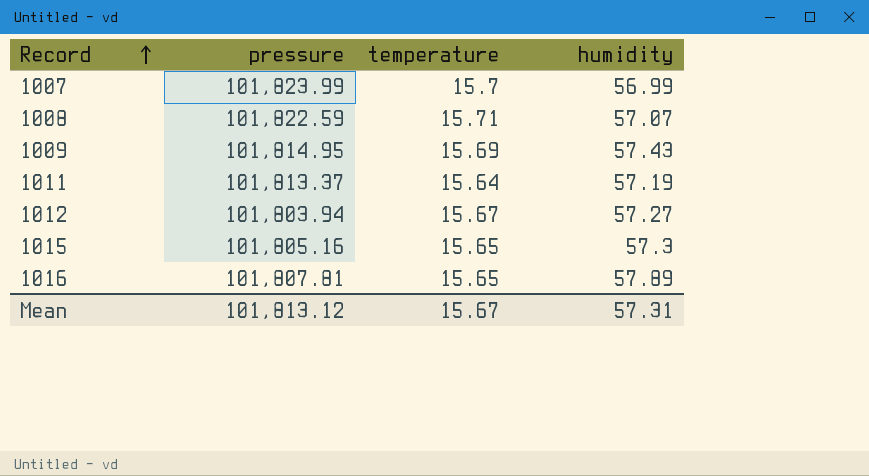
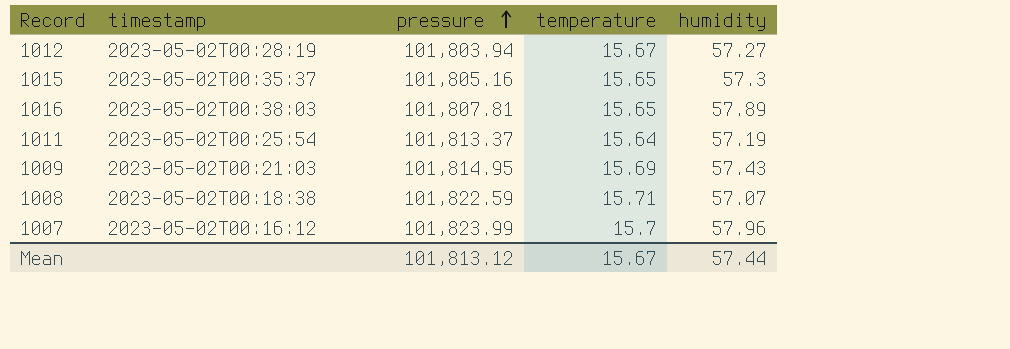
row order: Record ascending -> pressure ascending
column timestamp | position: none -> 2
1007 | humidity: 56.99 -> 57.96
Mean | humidity: 57.31 -> 57.44

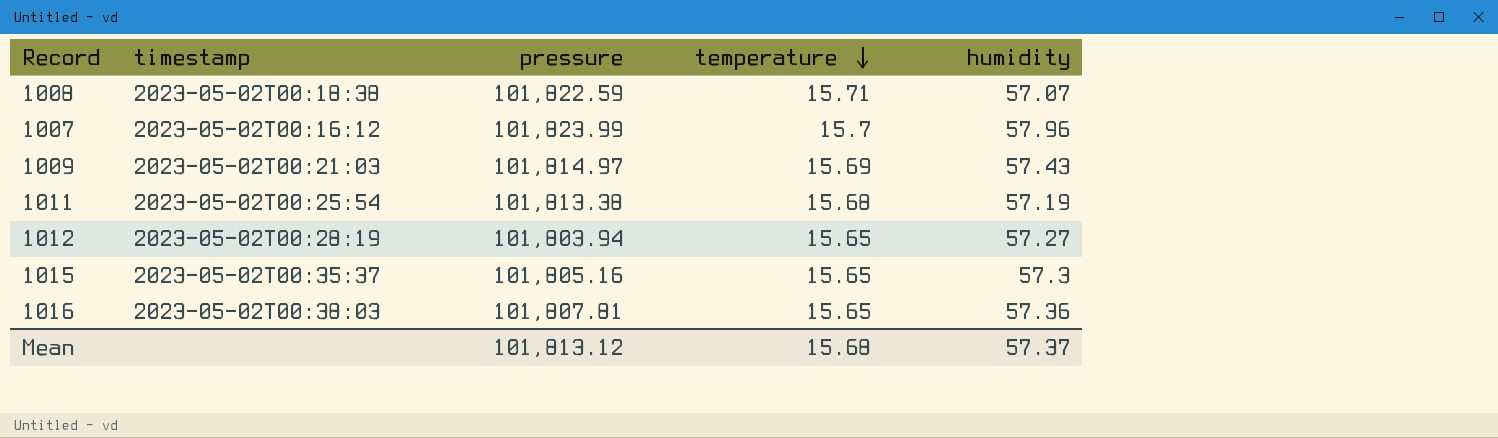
row order: pressure ascending -> temperature descending
1009 | pressure: 101,814.95 -> 101,814.97
1011 | pressure: 101,813.37 -> 101,813.38
1011 | temperature: 15.64 -> 15.68
1012 | temperature: 15.67 -> 15.65
1016 | humidity: 57.89 -> 57.36
Mean | temperature: 15.67 -> 15.68
Mean | humidity: 57.44 -> 57.37

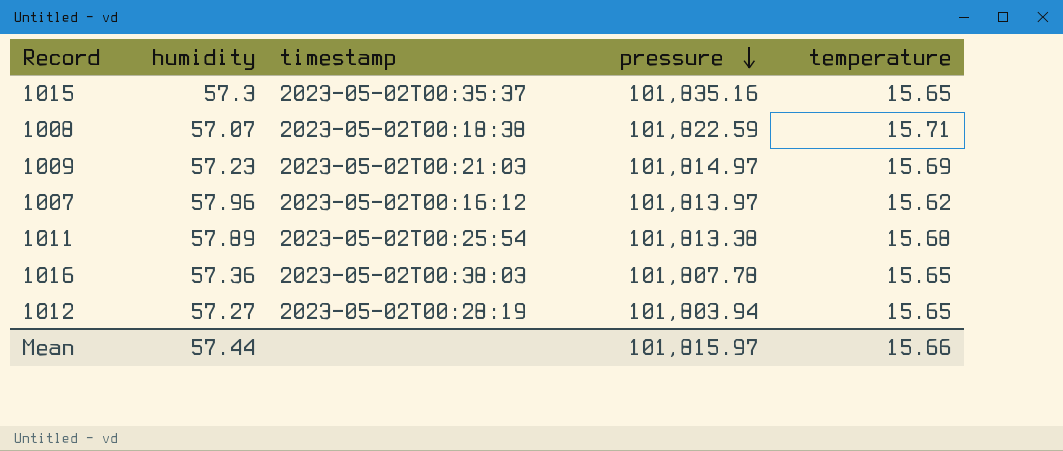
row order: temperature descending -> pressure descending
column humidity | position: 5 -> 2
1015 | pressure: 101,805.16 -> 101,835.16
1009 | humidity: 57.43 -> 57.23
1007 | pressure: 101,823.99 -> 101,813.97
1007 | temperature: 15.7 -> 15.62
1011 | humidity: 57.19 -> 57.89
1016 | pressure: 101,807.81 -> 101,807.78
Mean | humidity: 57.37 -> 57.44
Mean | pressure: 101,813.12 -> 101,815.97
Mean | temperature: 15.68 -> 15.66

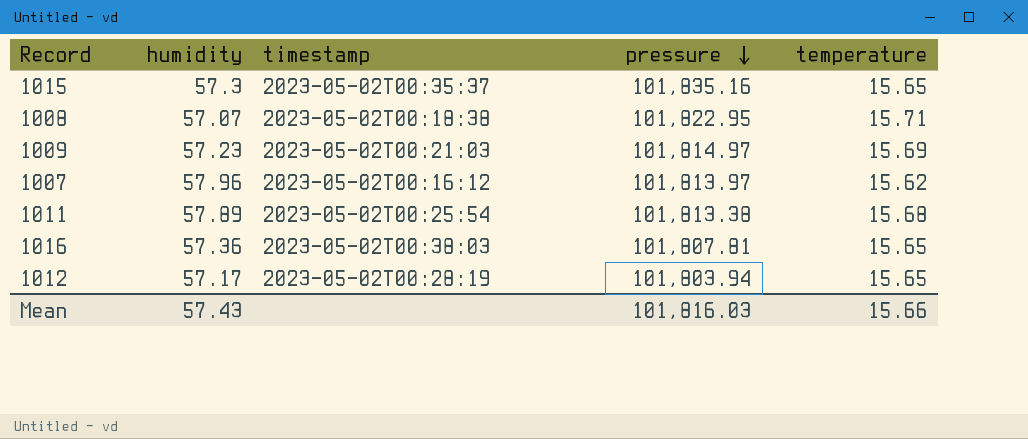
1008 | pressure: 101,822.59 -> 101,822.95
1016 | pressure: 101,807.78 -> 101,807.81
1012 | humidity: 57.27 -> 57.17
Mean | humidity: 57.44 -> 57.43
Mean | pressure: 101,815.97 -> 101,816.03

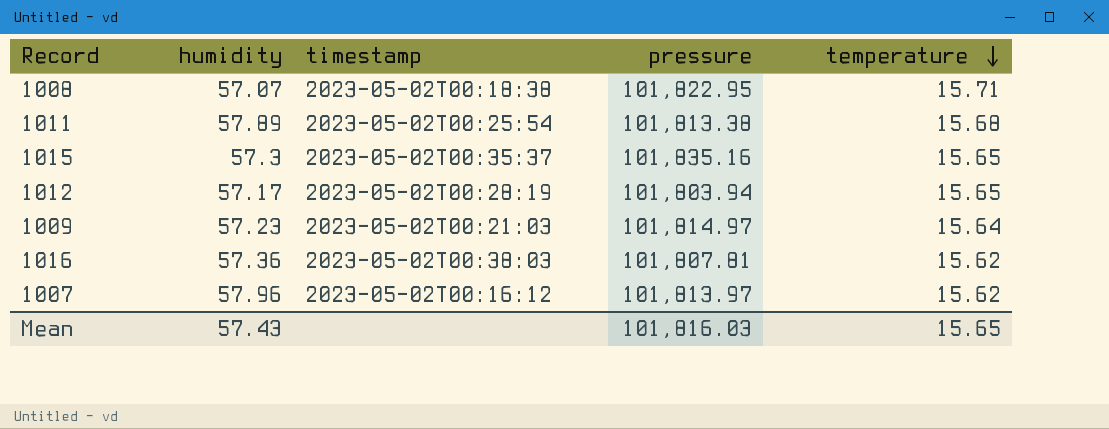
row order: pressure descending -> temperature descending
1009 | temperature: 15.69 -> 15.64
1016 | temperature: 15.65 -> 15.62
Mean | temperature: 15.66 -> 15.65

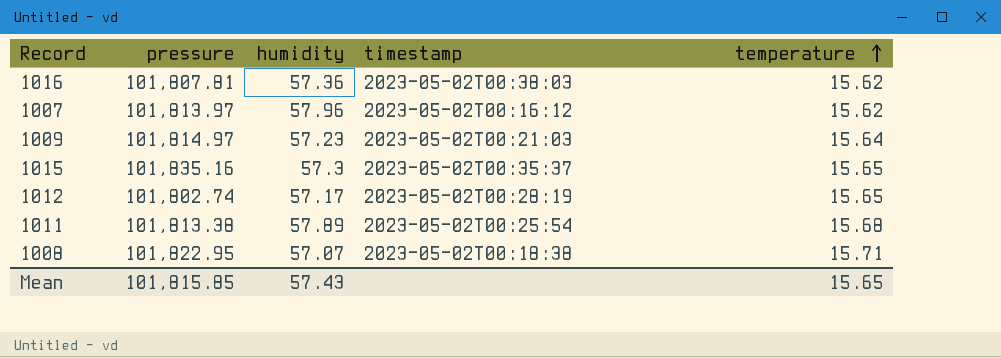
row order: temperature descending -> temperature ascending
column pressure | position: 4 -> 2
1012 | pressure: 101,803.94 -> 101,802.74
Mean | pressure: 101,816.03 -> 101,815.85

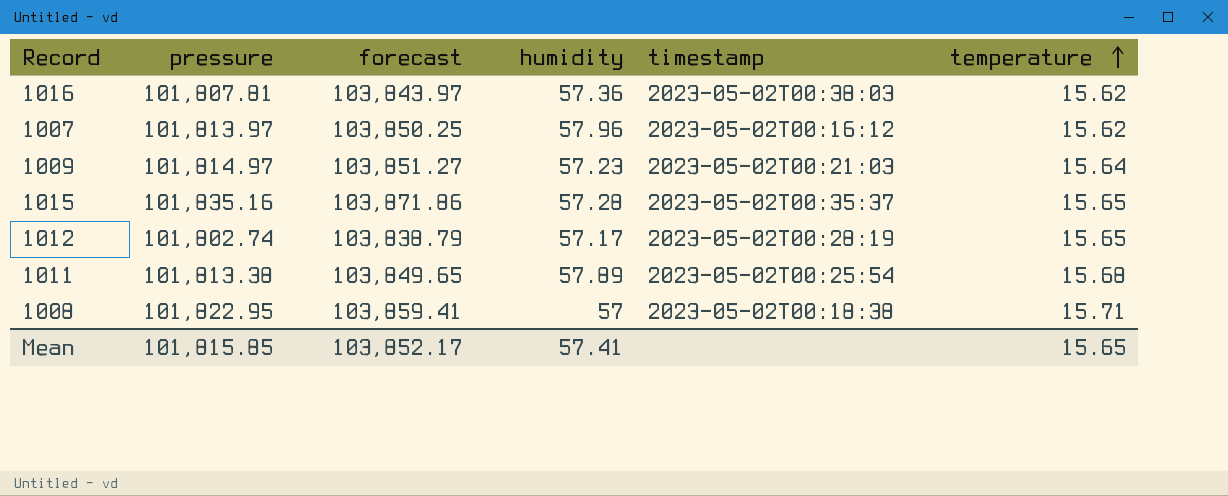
column forecast | formula: none -> [pressure] * 1.02
1015 | humidity: 57.3 -> 57.28
1008 | humidity: 57.07 -> 57
Mean | humidity: 57.43 -> 57.41

